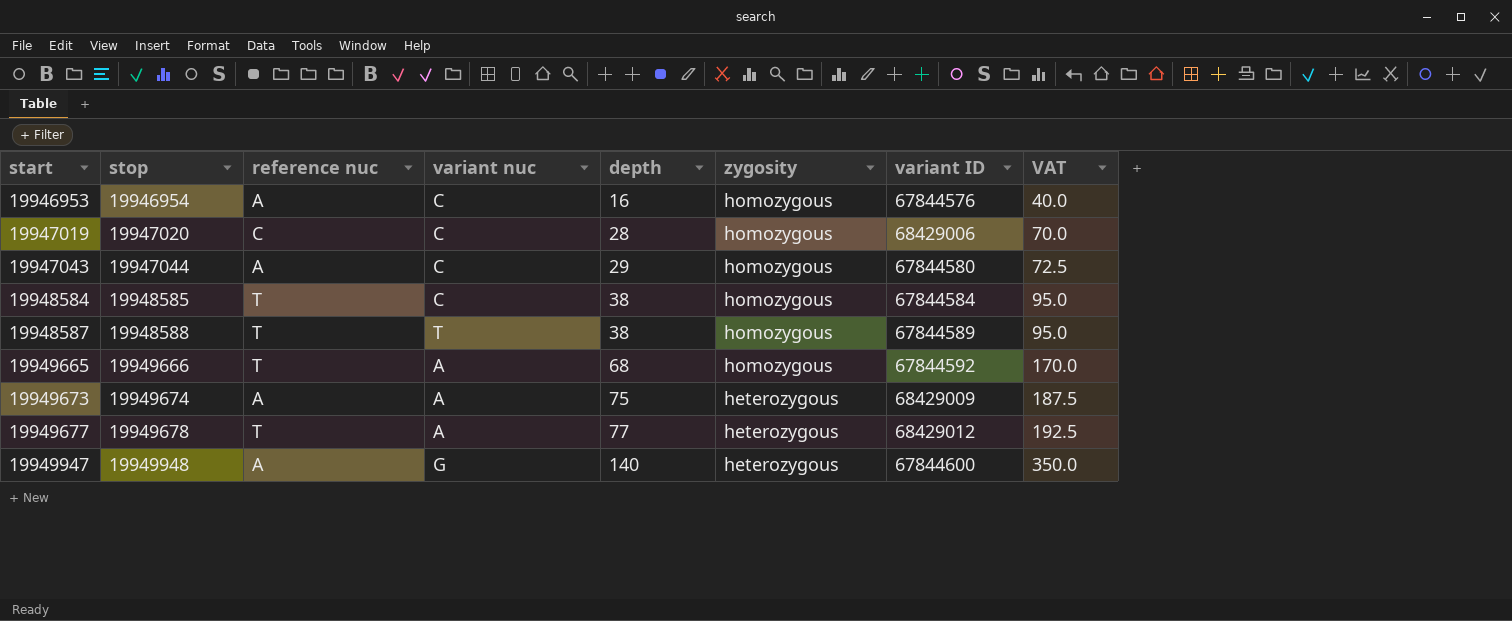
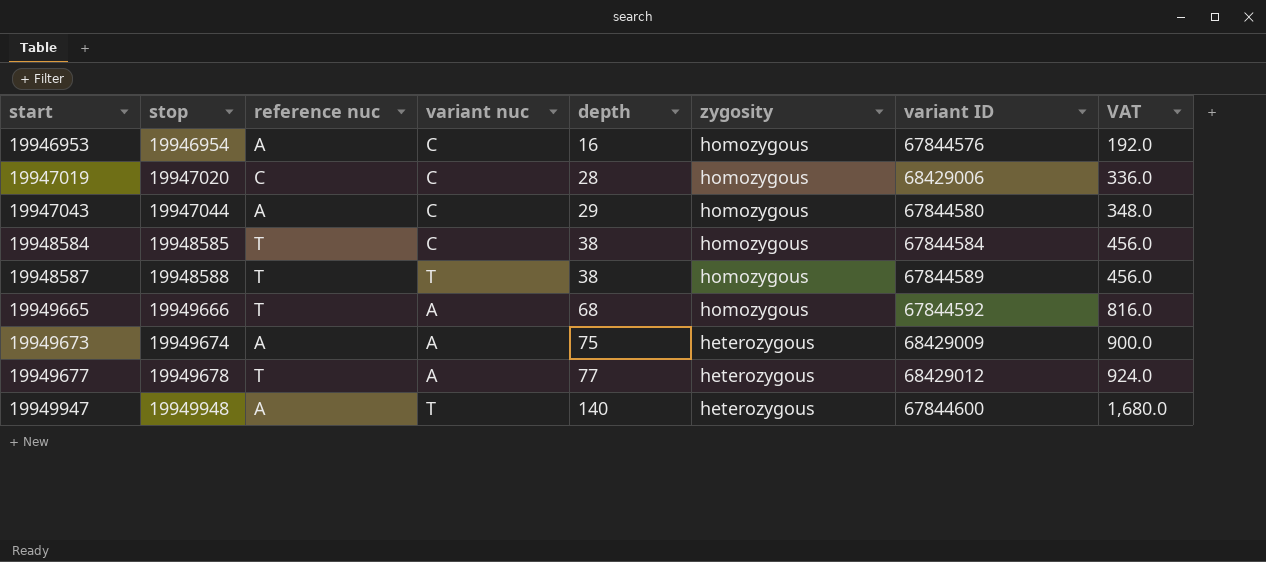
column VAT | formula: [depth] * 2.5 -> [depth] * 12
19949947 | variant nuc: G -> T

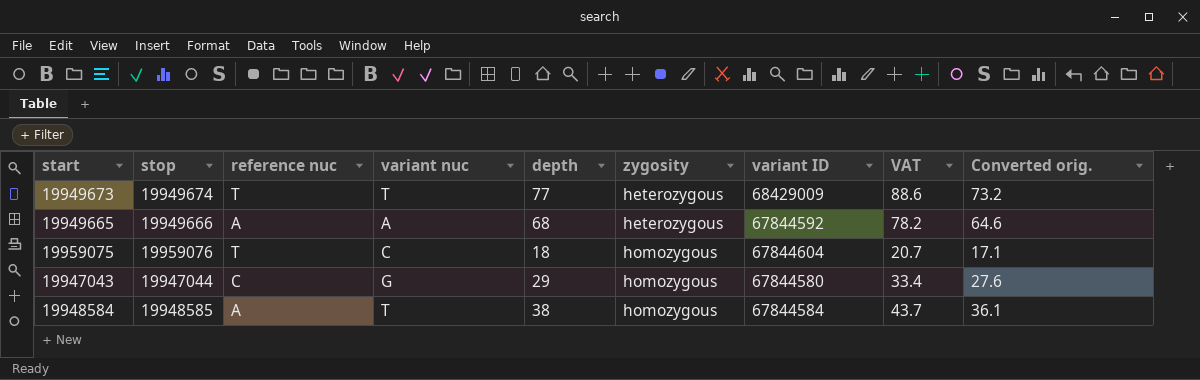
row order: start ascending -> zygosity ascending
column VAT | formula: [depth] * 12 -> [depth] * 1.15
column Converted orig. | formula: none -> [depth] * 0.95
row 19946953: 19946954 | A | C | 16 | homozygous | 67844576 | 192.0 -> none
row 19947019: 19947020 | C | C | 28 | homozygous | 68429006 | 336.0 -> none
row 19948587: 19948588 | T | T | 38 | homozygous | 67844589 | 456.0 -> none
row 19949677: 19949678 | T | A | 77 | heterozygous | 68429012 | 924.0 -> none
row 19949947: 19949948 | A | T | 140 | heterozygous | 67844600 | 1,680.0 -> none
19949673 | reference nuc: A -> T
19949673 | variant nuc: A -> T
19949673 | depth: 75 -> 77
19949665 | reference nuc: T -> A
19949665 | zygosity: homozygous -> heterozygous
row 19959075: none -> 19959076 | T | C | 18 | homozygous | 67844604 | 20.7 | 17.1
19947043 | reference nuc: A -> C
19947043 | variant nuc: C -> G
19948584 | reference nuc: T -> A
19948584 | variant nuc: C -> T

